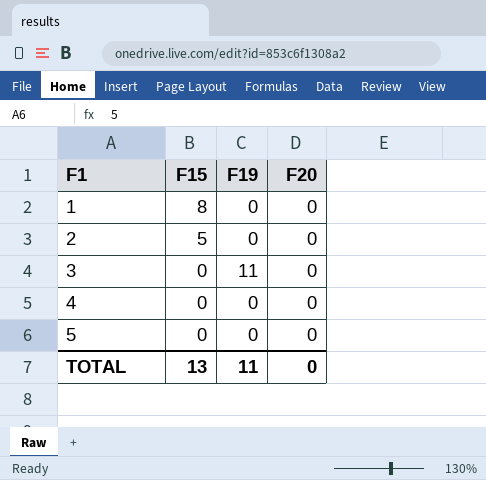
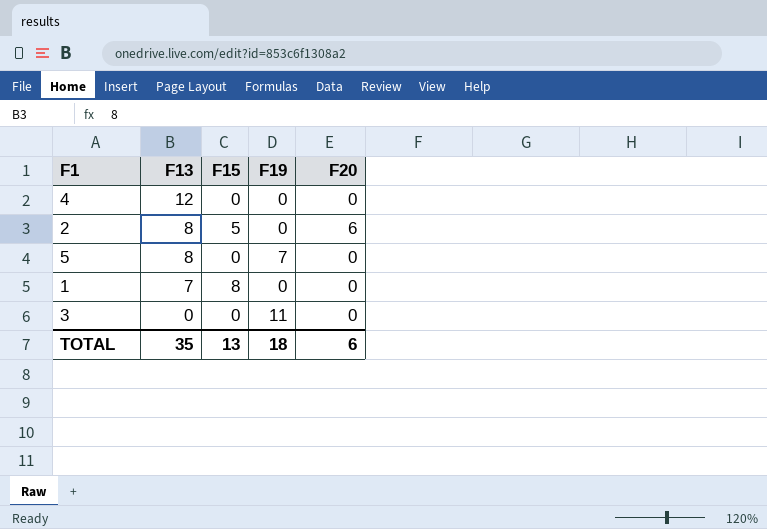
row order: F1 ascending -> F13 descending
column F13 | position: none -> 2
2 | F20: 0 -> 6
5 | F19: 0 -> 7
TOTAL | F19: 11 -> 18
TOTAL | F20: 0 -> 6

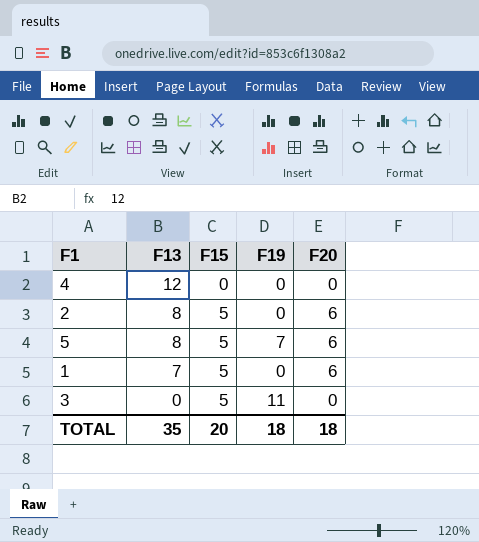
5 | F15: 0 -> 5
5 | F20: 0 -> 6
1 | F15: 8 -> 5
1 | F20: 0 -> 6
3 | F15: 0 -> 5
TOTAL | F15: 13 -> 20
TOTAL | F20: 6 -> 18

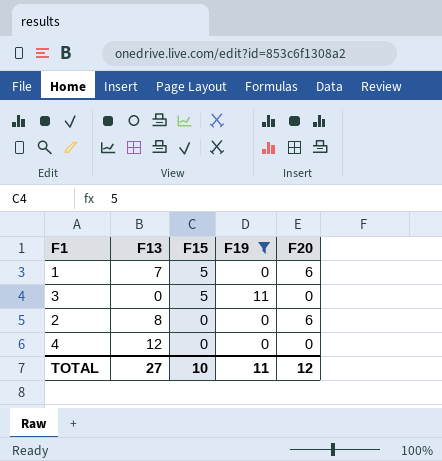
filter: none -> F19 != 7
row order: F13 descending -> F15 descending
2 | F15: 5 -> 0
TOTAL | F13: 35 -> 27
TOTAL | F15: 20 -> 10
TOTAL | F19: 18 -> 11
TOTAL | F20: 18 -> 12

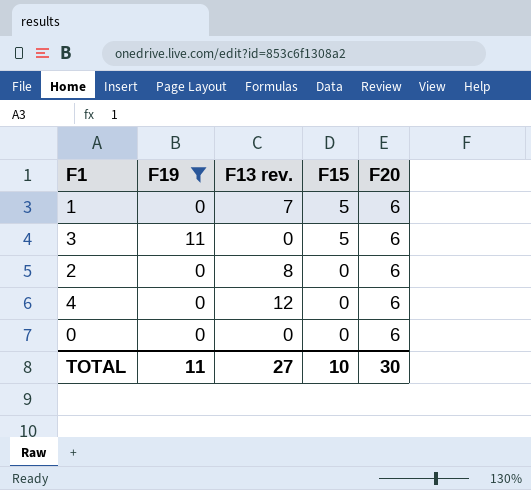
column F19 | position: 4 -> 2
column name: F13 -> F13 rev.
3 | F20: 0 -> 6
4 | F20: 0 -> 6
row 0: none -> 0 | 0 | 0 | 6
TOTAL | F20: 12 -> 30

